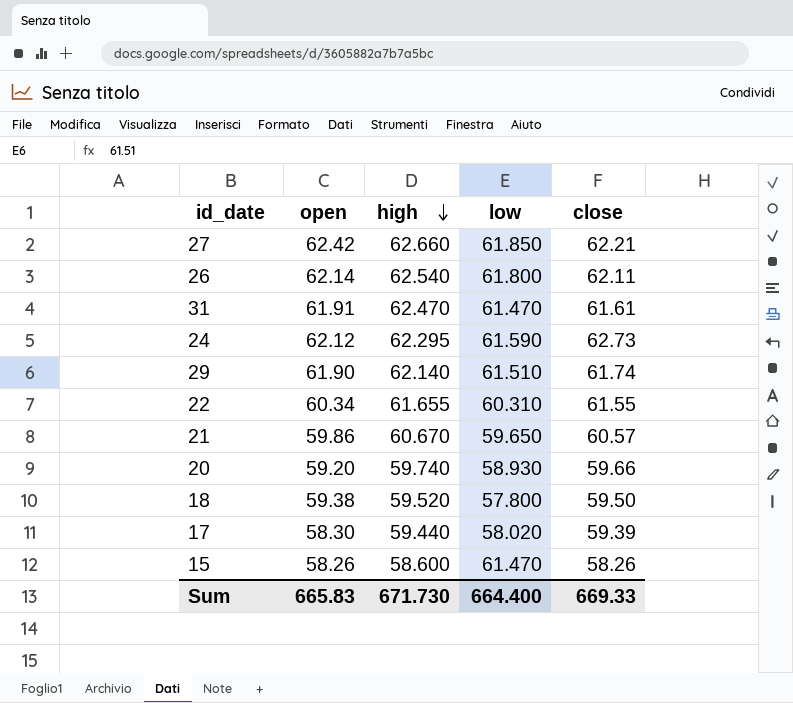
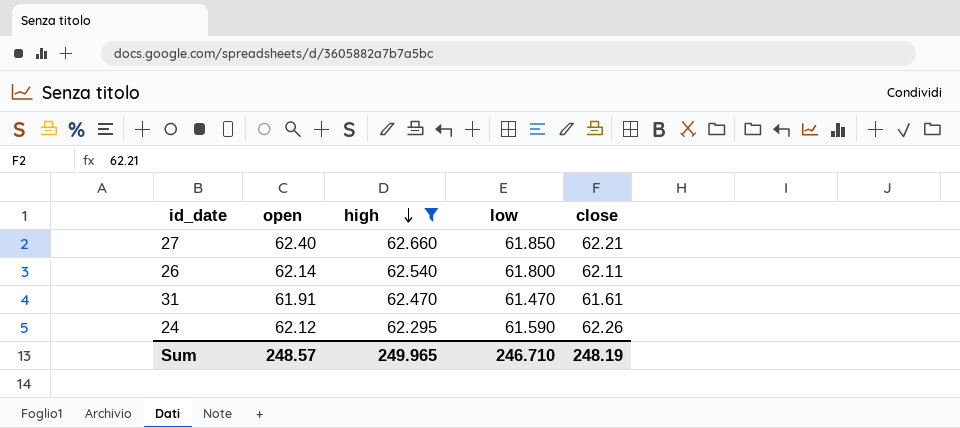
filter: none -> high >= 62.295
27 | open: 62.42 -> 62.40
24 | close: 62.73 -> 62.26
Sum | open: 665.83 -> 248.57
Sum | high: 671.730 -> 249.965
Sum | low: 664.400 -> 246.710
Sum | close: 669.33 -> 248.19

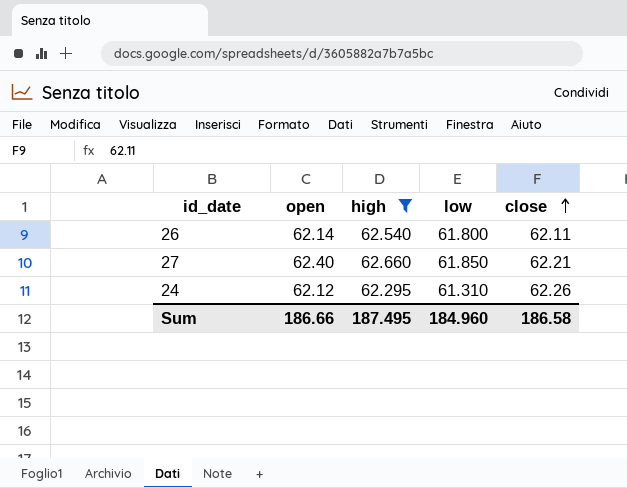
row order: high descending -> close ascending
row 31: 61.91 | 62.470 | 61.470 | 61.61 -> none
24 | low: 61.590 -> 61.310
Sum | open: 248.57 -> 186.66
Sum | high: 249.965 -> 187.495
Sum | low: 246.710 -> 184.960
Sum | close: 248.19 -> 186.58

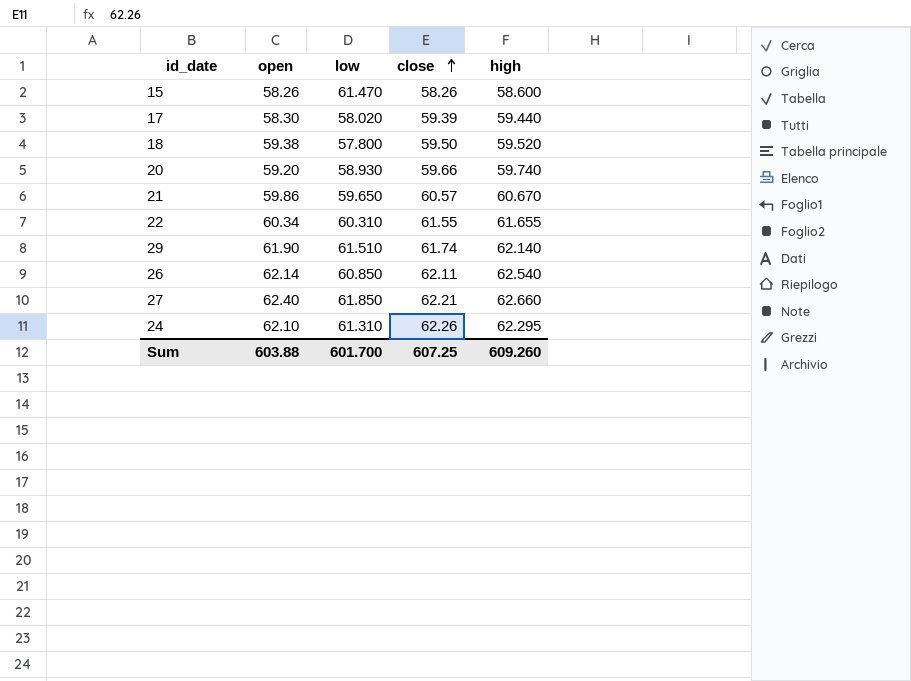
filter: high >= 62.295 -> none
column high | position: 3 -> 5
26 | low: 61.800 -> 60.850
24 | open: 62.12 -> 62.10
Sum | open: 186.66 -> 603.88
Sum | low: 184.960 -> 601.700
Sum | close: 186.58 -> 607.25
Sum | high: 187.495 -> 609.260

